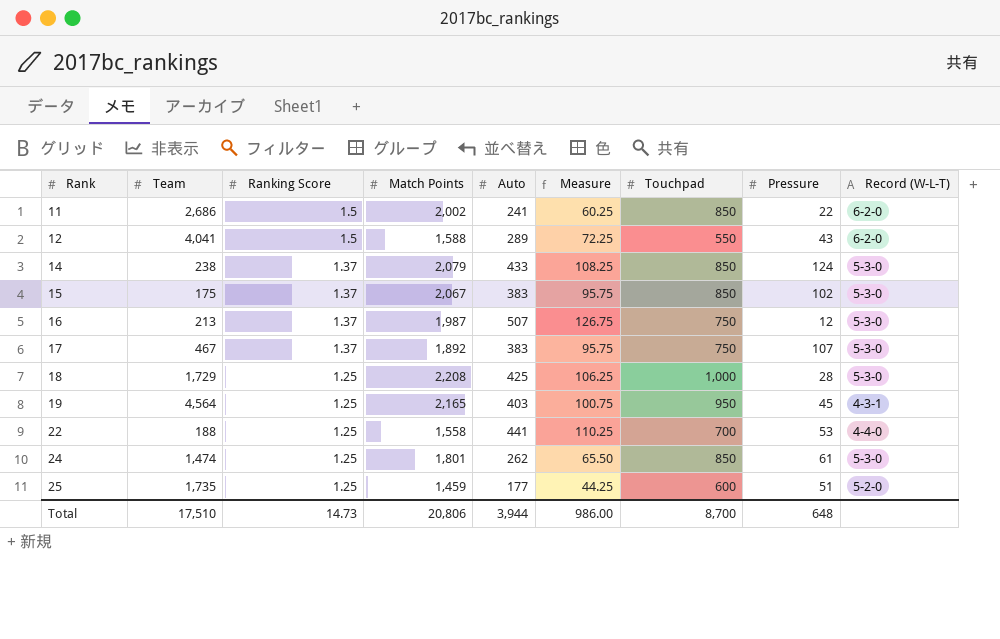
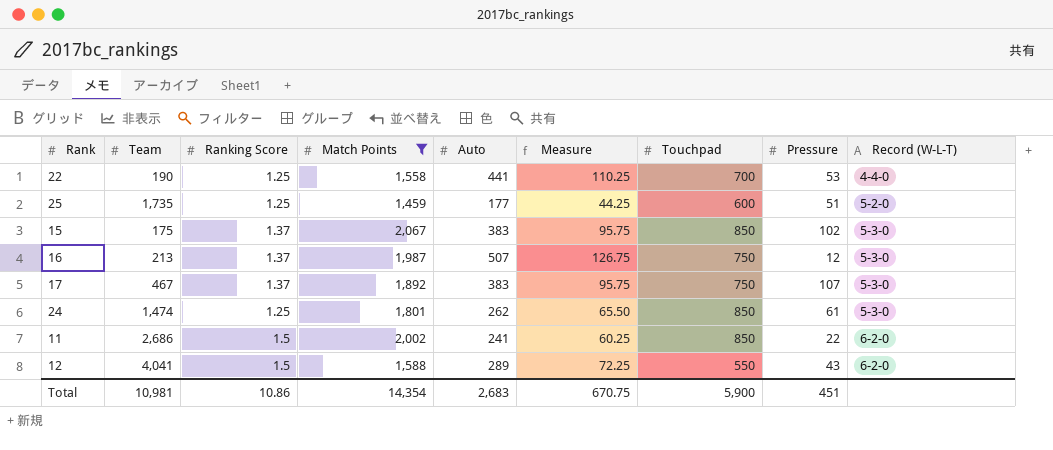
filter: none -> Match Points <= 2,067
row order: Rank ascending -> Record (W-L-T) ascending
22 | Team: 188 -> 190
Total | Team: 17,510 -> 10,981
Total | Ranking Score: 14.73 -> 10.86
Total | Match Points: 20,806 -> 14,354
Total | Auto: 3,944 -> 2,683
Total | Measure: 986.00 -> 670.75
Total | Touchpad: 8,700 -> 5,900
Total | Pressure: 648 -> 451

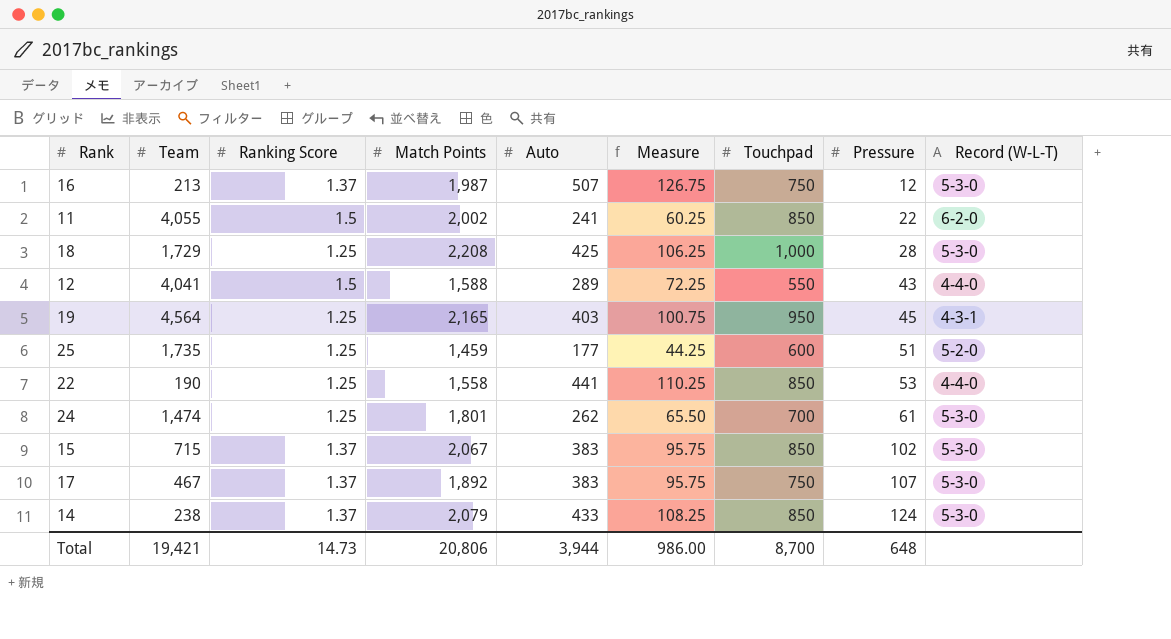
filter: Match Points <= 2,067 -> none
row order: Record (W-L-T) ascending -> Pressure ascending
11 | Team: 2,686 -> 4,055
12 | Record (W-L-T): 6-2-0 -> 4-4-0
22 | Touchpad: 700 -> 850
24 | Touchpad: 850 -> 700
15 | Team: 175 -> 715
Total | Team: 10,981 -> 19,421
Total | Ranking Score: 10.86 -> 14.73
Total | Match Points: 14,354 -> 20,806
Total | Auto: 2,683 -> 3,944
Total | Measure: 670.75 -> 986.00
Total | Touchpad: 5,900 -> 8,700
Total | Pressure: 451 -> 648

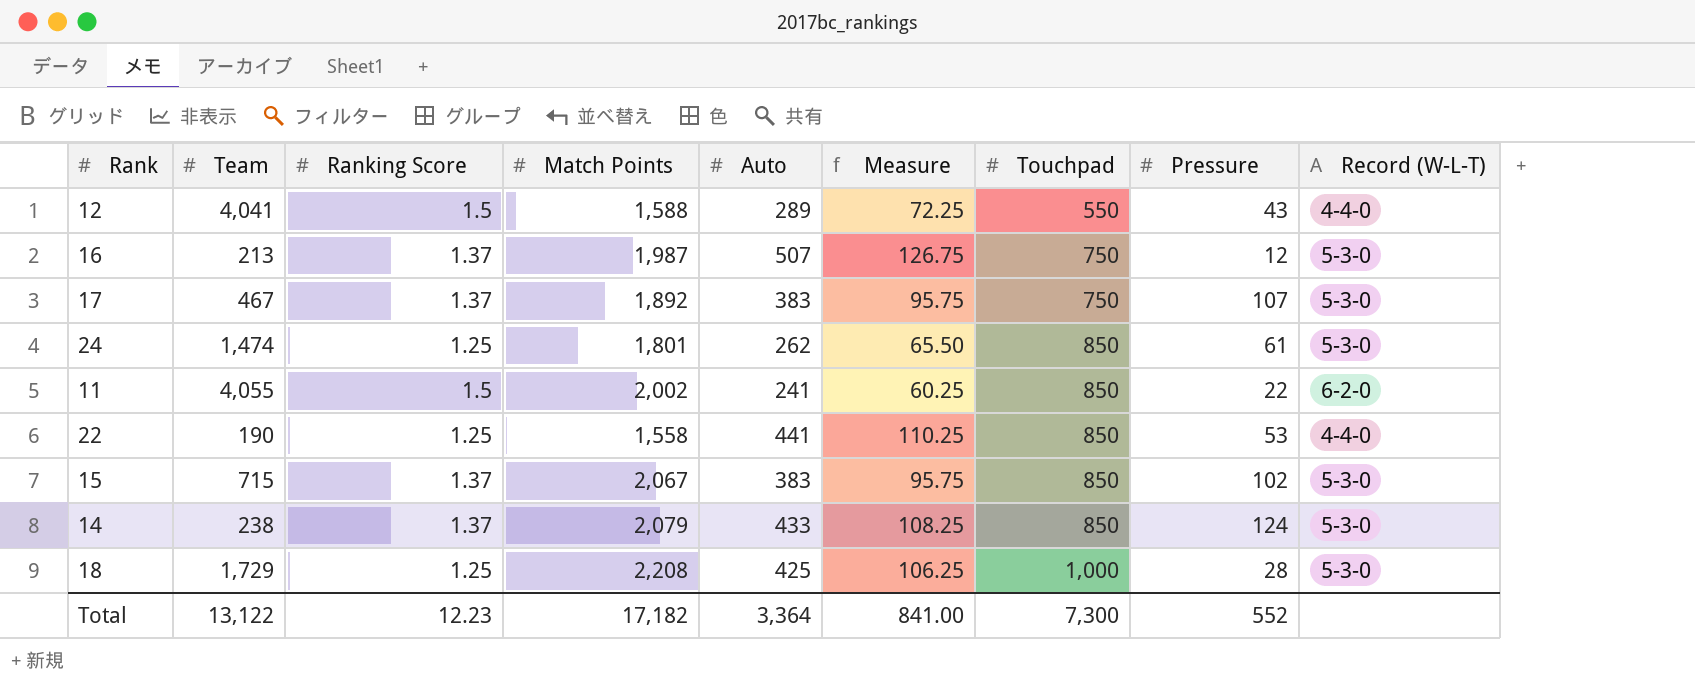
row order: Pressure ascending -> Touchpad ascending
row 19: 4,564 | 1.25 | 2,165 | 403 | 100.75 | 950 | 45 | 4-3-1 -> none
row 25: 1,735 | 1.25 | 1,459 | 177 | 44.25 | 600 | 51 | 5-2-0 -> none
24 | Touchpad: 700 -> 850
Total | Team: 19,421 -> 13,122
Total | Ranking Score: 14.73 -> 12.23
Total | Match Points: 20,806 -> 17,182
Total | Auto: 3,944 -> 3,364
Total | Measure: 986.00 -> 841.00
Total | Touchpad: 8,700 -> 7,300
Total | Pressure: 648 -> 552

